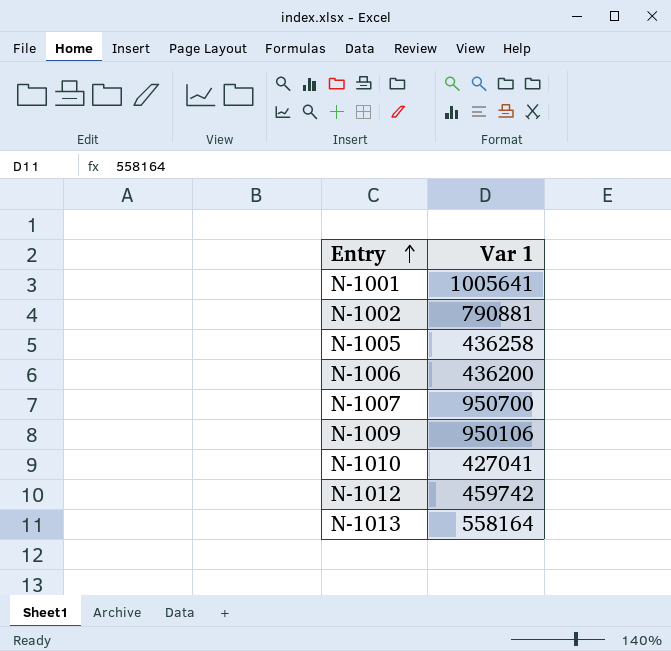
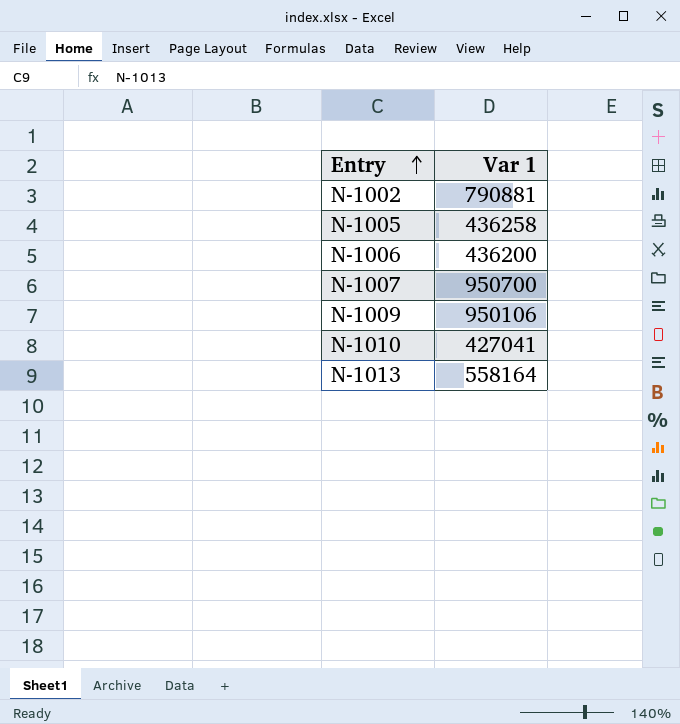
row N-1001: 1005641 -> none
row N-1012: 459742 -> none

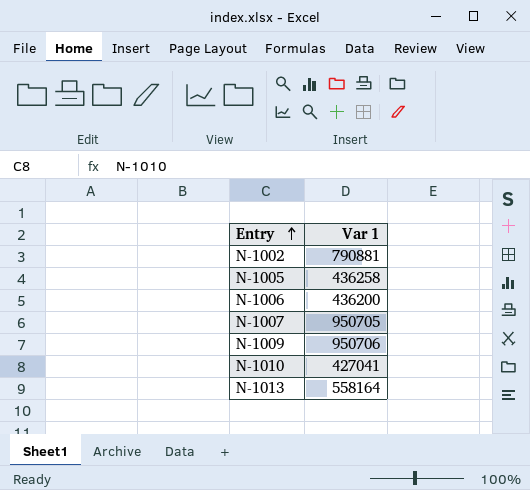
N-1007 | Var 1: 950700 -> 950705
N-1009 | Var 1: 950106 -> 950706

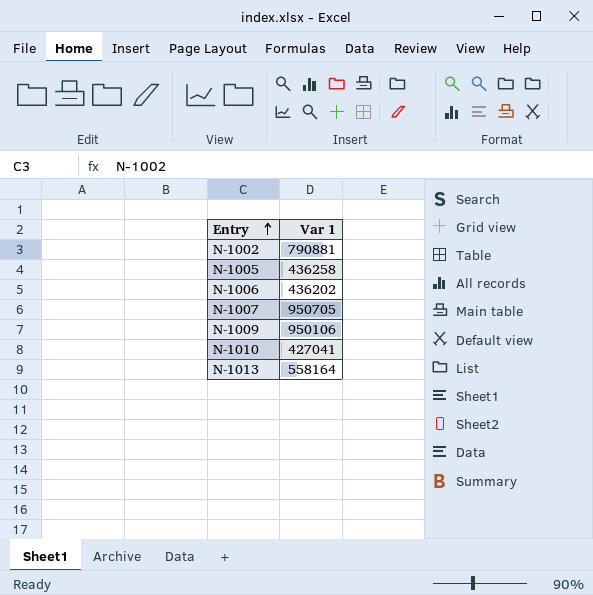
N-1006 | Var 1: 436200 -> 436202
N-1009 | Var 1: 950706 -> 950106

